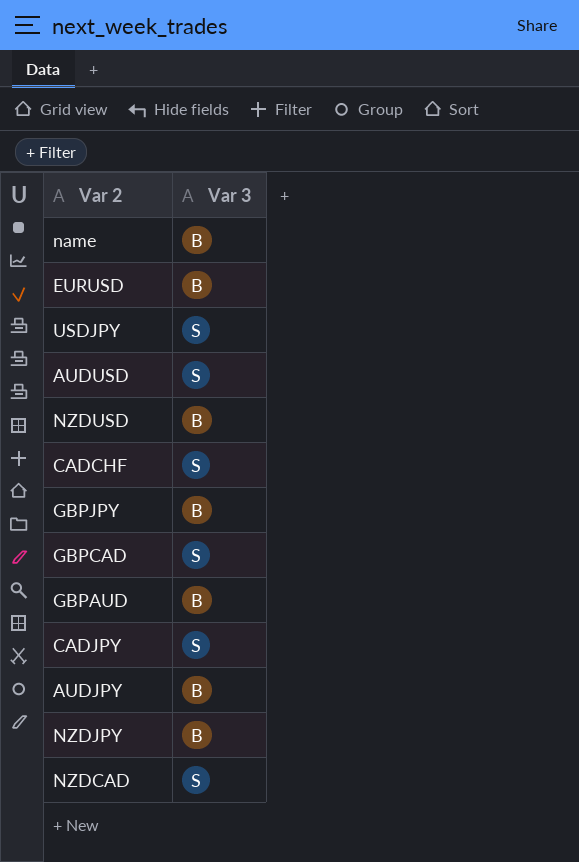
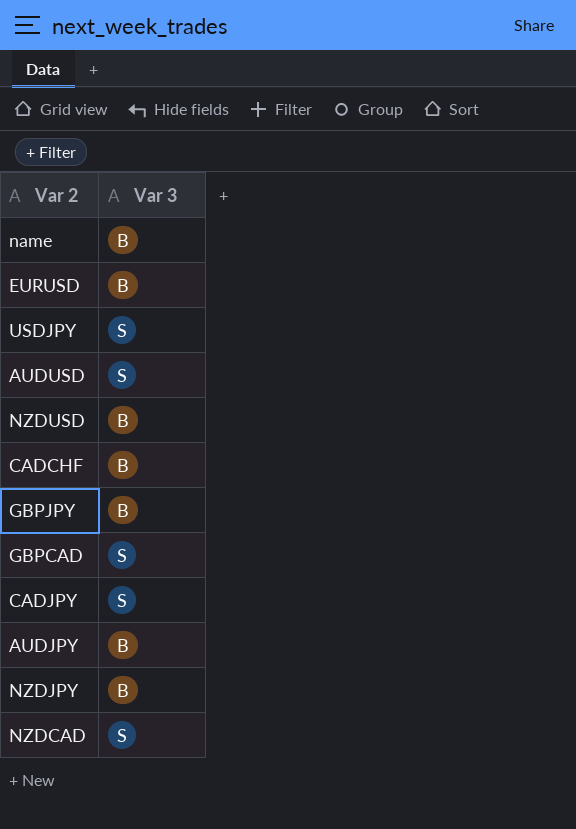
row GBPAUD: B -> none
CADCHF | Var 3: S -> B

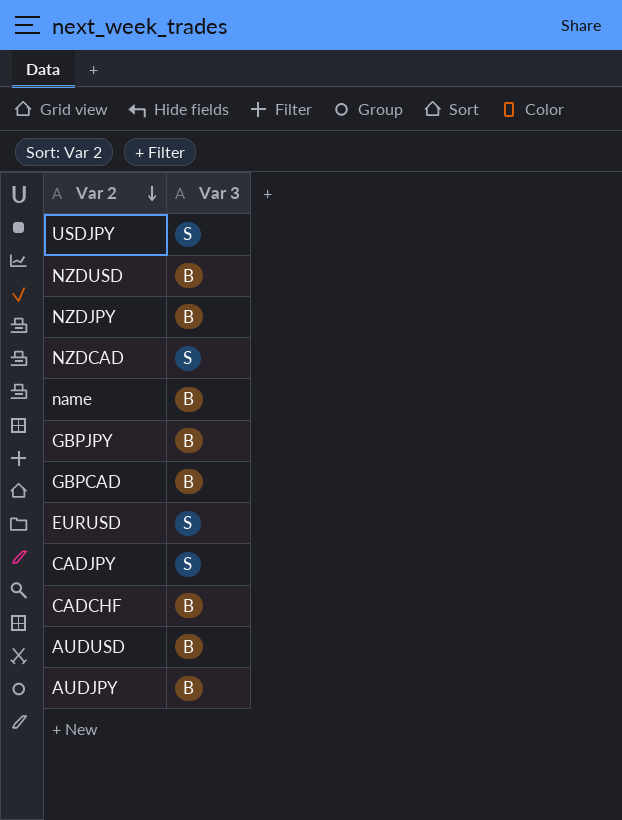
row order: none -> Var 2 descending
GBPCAD | Var 3: S -> B
EURUSD | Var 3: B -> S
AUDUSD | Var 3: S -> B

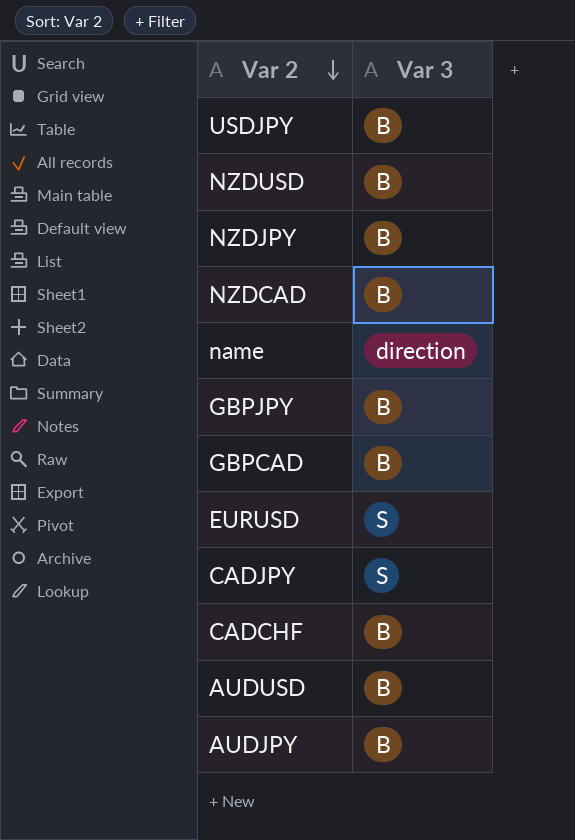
USDJPY | Var 3: S -> B
NZDCAD | Var 3: S -> B
name | Var 3: B -> direction

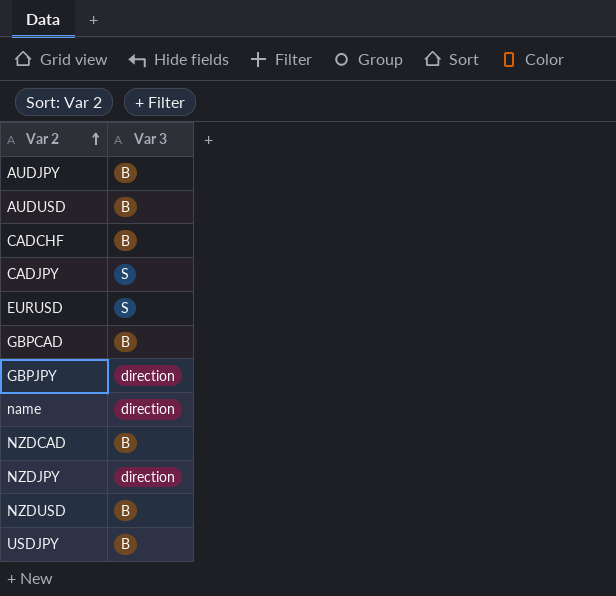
row order: Var 2 descending -> Var 2 ascending
GBPJPY | Var 3: B -> direction
NZDJPY | Var 3: B -> direction

